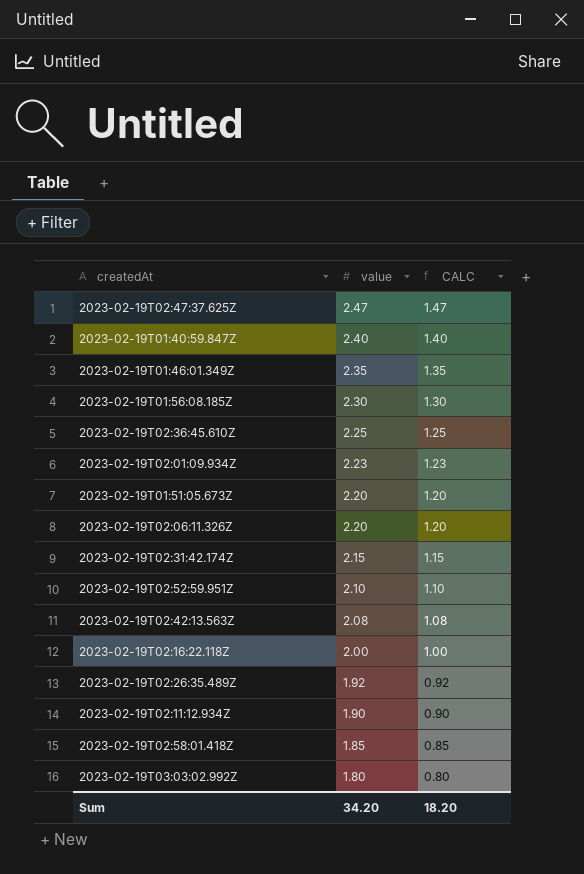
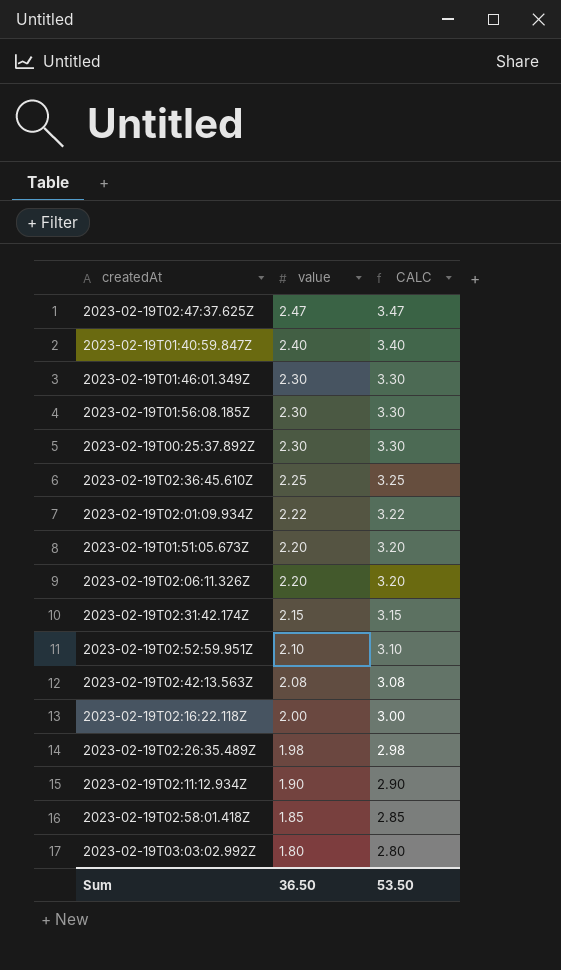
column CALC | formula: [value] - 1 -> [value] + 1
2023-02-19T01:46:01.349Z | value: 2.35 -> 2.30
row 2023-02-19T00:25:37.892Z: none -> 2.30 | 3.30
2023-02-19T02:01:09.934Z | value: 2.23 -> 2.22
2023-02-19T02:26:35.489Z | value: 1.92 -> 1.98
Sum | value: 34.20 -> 36.50
Sum | CALC: 18.20 -> 53.50

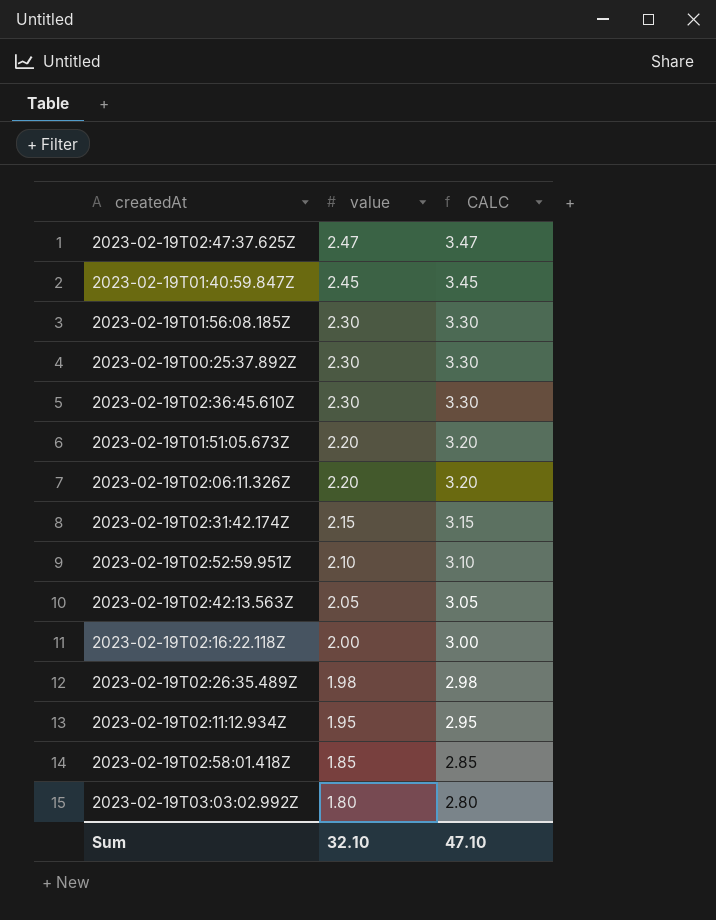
row 2023-02-19T01:46:01.349Z: 2.30 | 3.30 -> none
row 2023-02-19T02:01:09.934Z: 2.22 | 3.22 -> none
2023-02-19T01:40:59.847Z | value: 2.40 -> 2.45
2023-02-19T01:40:59.847Z | CALC: 3.40 -> 3.45
2023-02-19T02:36:45.610Z | value: 2.25 -> 2.30
2023-02-19T02:36:45.610Z | CALC: 3.25 -> 3.30
2023-02-19T02:42:13.563Z | value: 2.08 -> 2.05
2023-02-19T02:42:13.563Z | CALC: 3.08 -> 3.05
2023-02-19T02:11:12.934Z | value: 1.90 -> 1.95
2023-02-19T02:11:12.934Z | CALC: 2.90 -> 2.95
Sum | value: 36.50 -> 32.10
Sum | CALC: 53.50 -> 47.10

